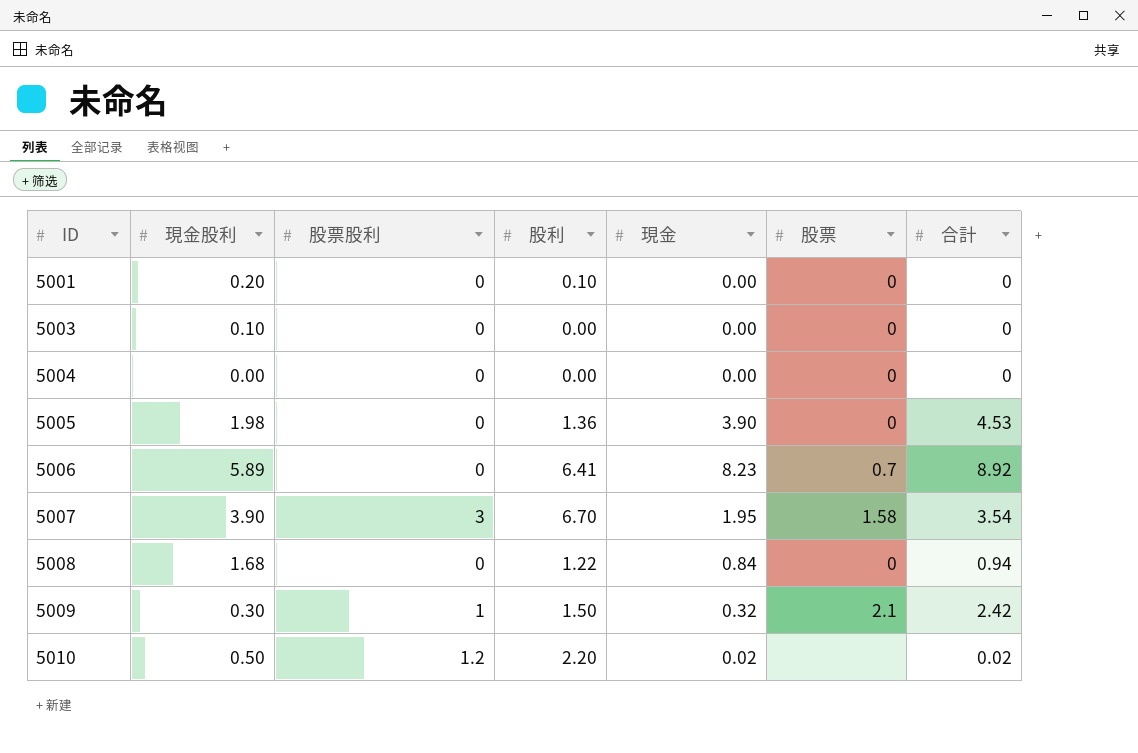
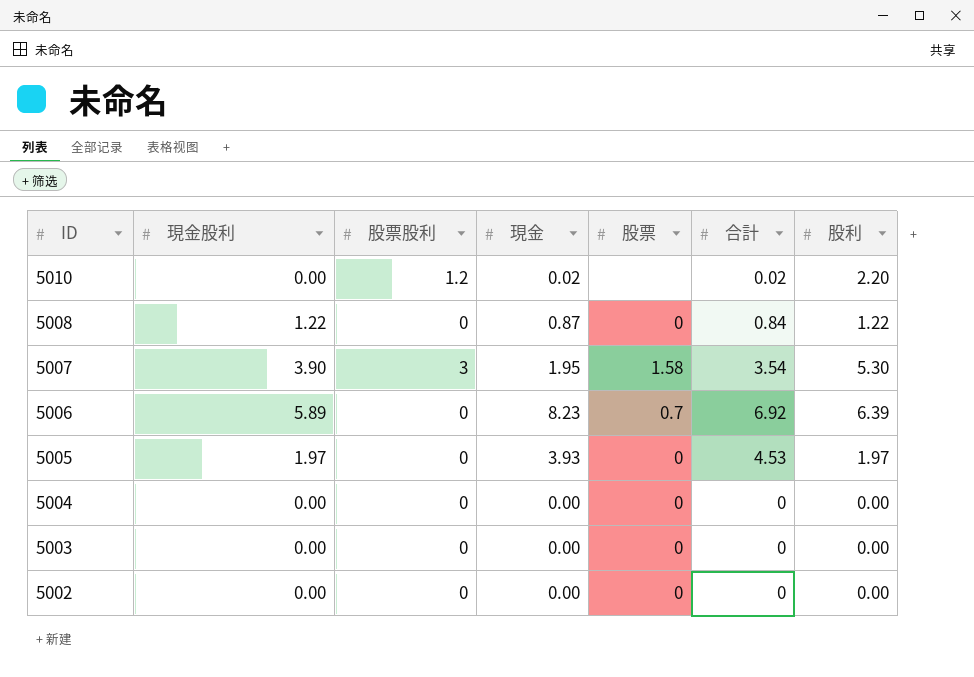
row order: ID ascending -> ID descending
column 股利 | position: 4 -> 7
row 5001: 0.20 | 0 | 0.10 | 0.00 | 0 | 0 -> none
row 5009: 0.30 | 1 | 1.50 | 0.32 | 2.1 | 2.42 -> none
5010 | 現金股利: 0.50 -> 0.00
5008 | 現金股利: 1.68 -> 1.22
5008 | 現金: 0.84 -> 0.87
5008 | 合計: 0.94 -> 0.84
5007 | 股利: 6.70 -> 5.30
5006 | 合計: 8.92 -> 6.92
5006 | 股利: 6.41 -> 6.39
5005 | 現金股利: 1.98 -> 1.97
5005 | 現金: 3.90 -> 3.93
5005 | 股利: 1.36 -> 1.97
5003 | 現金股利: 0.10 -> 0.00
row 5002: none -> 0.00 | 0 | 0.00 | 0 | 0 | 0.00

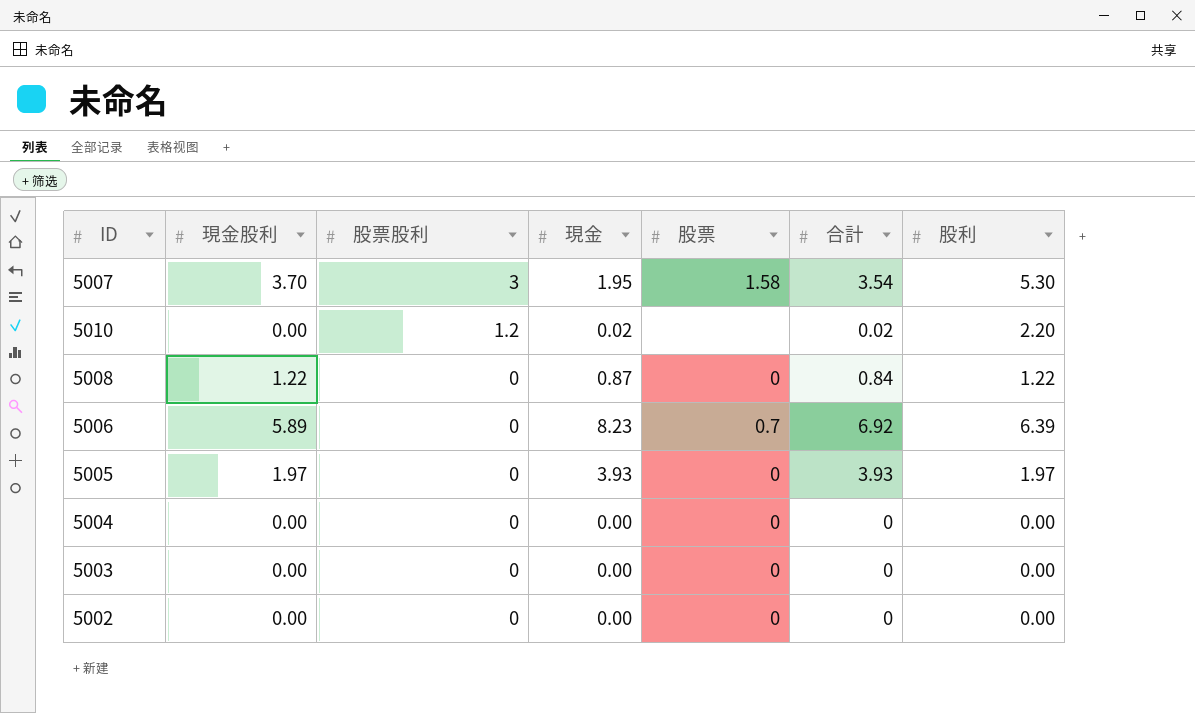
row order: ID descending -> 股票股利 descending
5007 | 現金股利: 3.90 -> 3.70
5005 | 合計: 4.53 -> 3.93

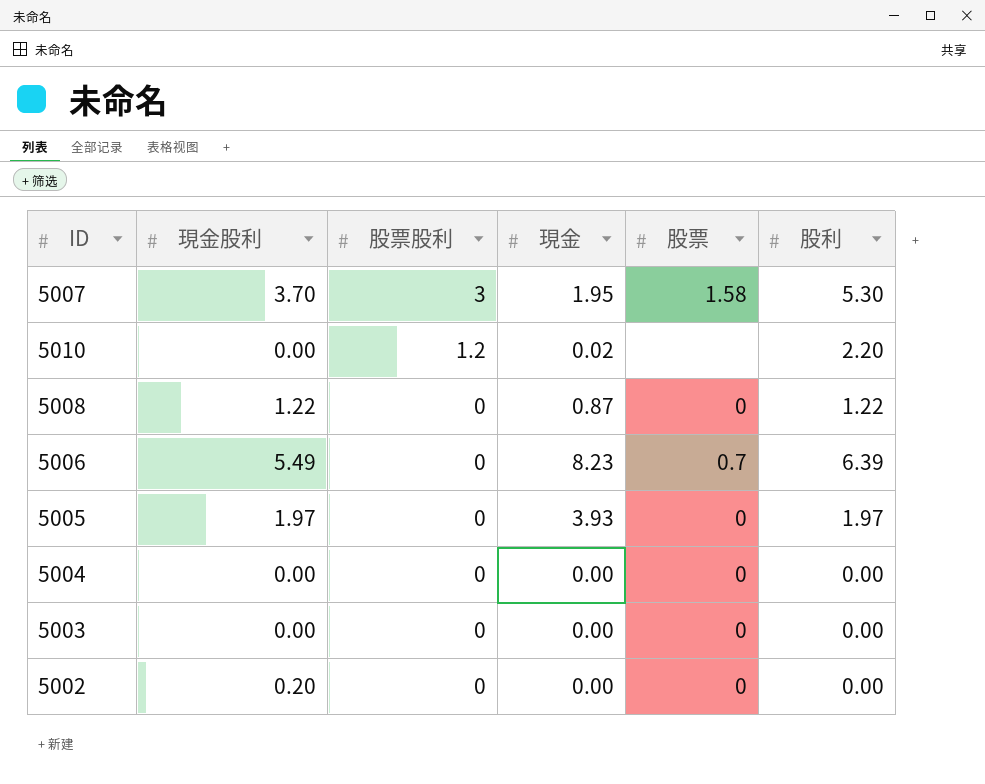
column 合計 | position: 6 -> none
5006 | 現金股利: 5.89 -> 5.49
5002 | 現金股利: 0.00 -> 0.20

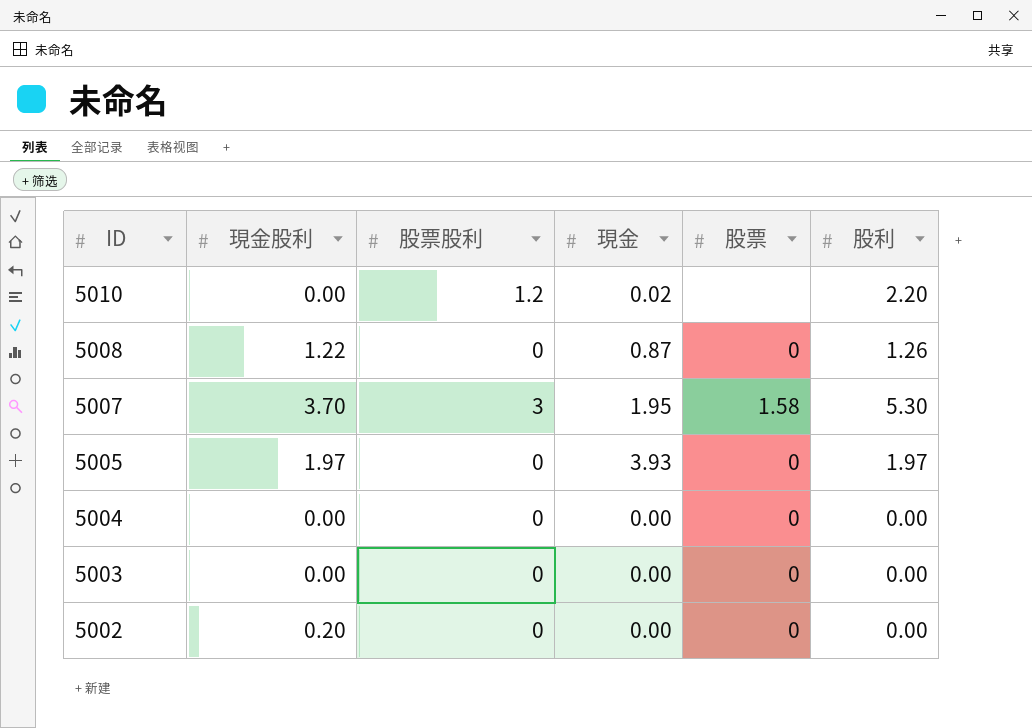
row order: 股票股利 descending -> ID descending
row 5006: 5.49 | 0 | 8.23 | 0.7 | 6.39 -> none
5008 | 股利: 1.22 -> 1.26

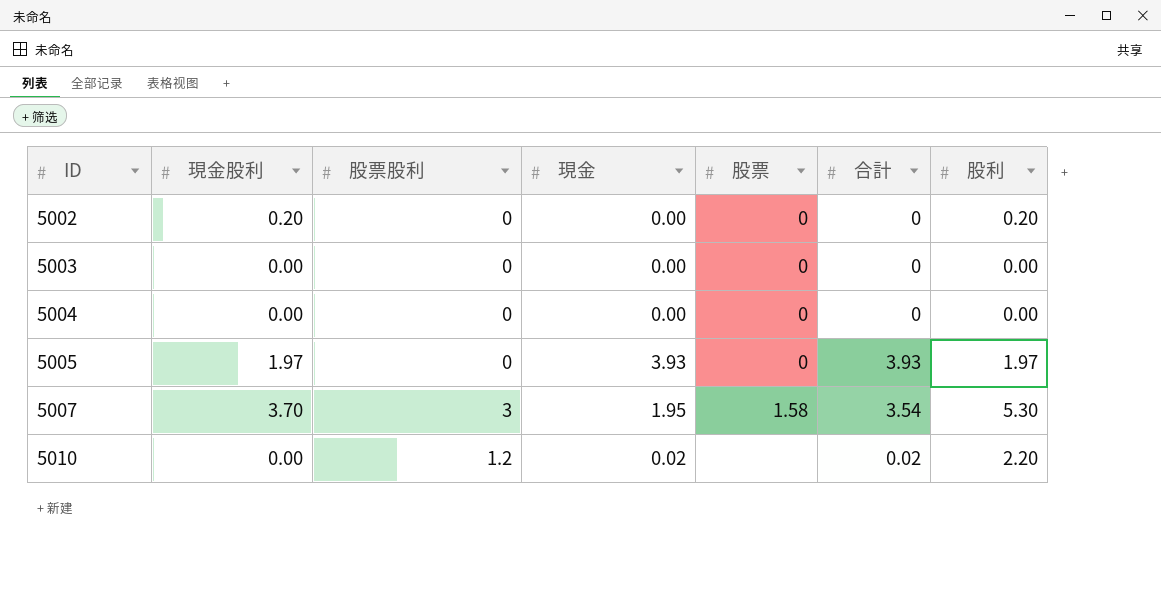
row order: ID descending -> ID ascending
column 合計 | position: none -> 6
row 5008: 1.22 | 0 | 0.87 | 0 | 1.26 -> none
5002 | 股利: 0.00 -> 0.20

